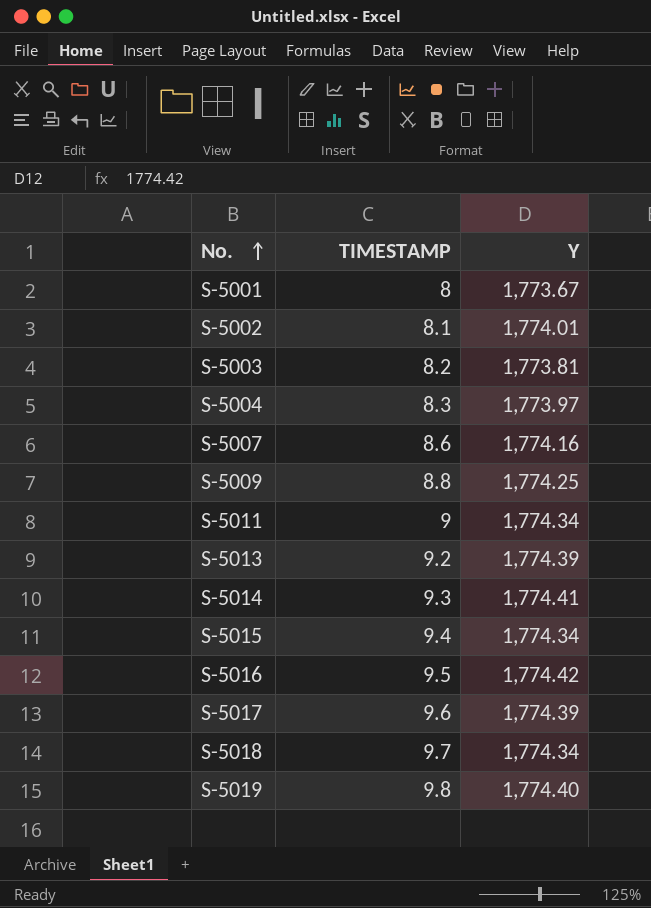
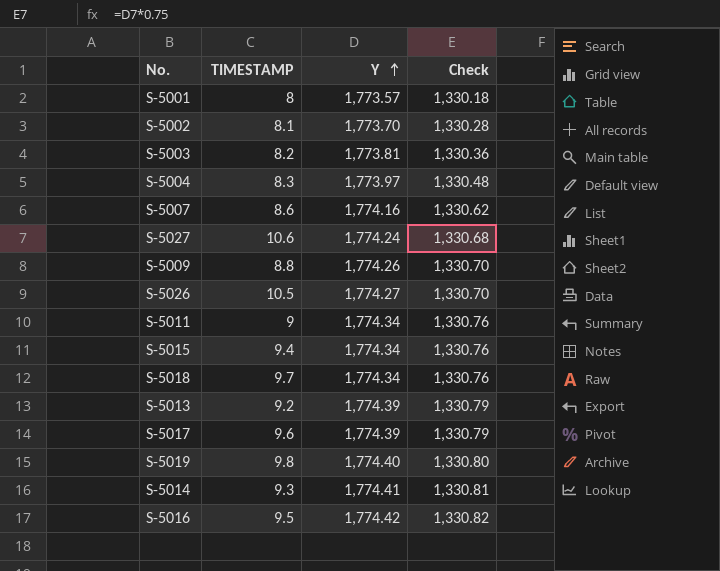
row order: No. ascending -> Y ascending
column Check | formula: none -> [Y] * 0.75
S-5001 | Y: 1,773.67 -> 1,773.57
S-5002 | Y: 1,774.01 -> 1,773.70
row S-5027: none -> 10.6 | 1,774.24 | 1,330.68
S-5009 | Y: 1,774.25 -> 1,774.26
row S-5026: none -> 10.5 | 1,774.27 | 1,330.70

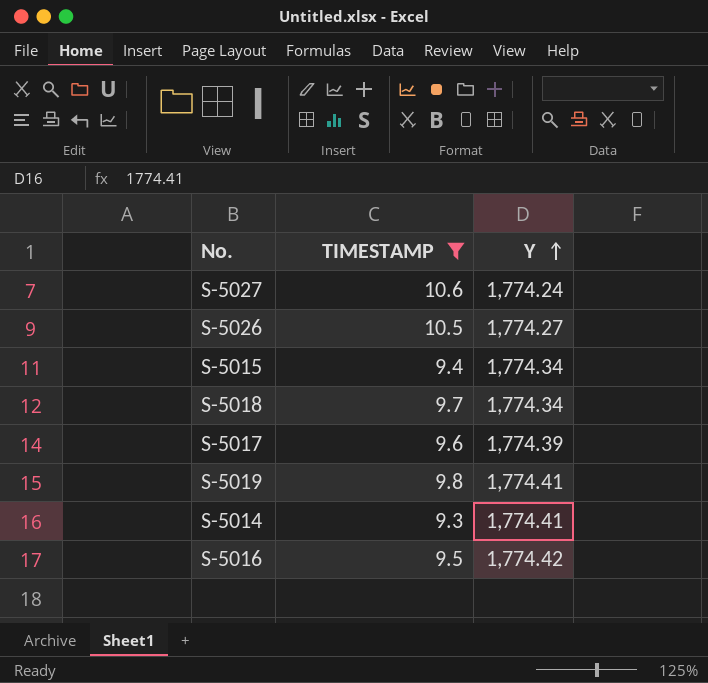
filter: none -> TIMESTAMP >= 9.3
column Check | formula: [Y] * 0.75 -> none
S-5019 | Y: 1,774.40 -> 1,774.41

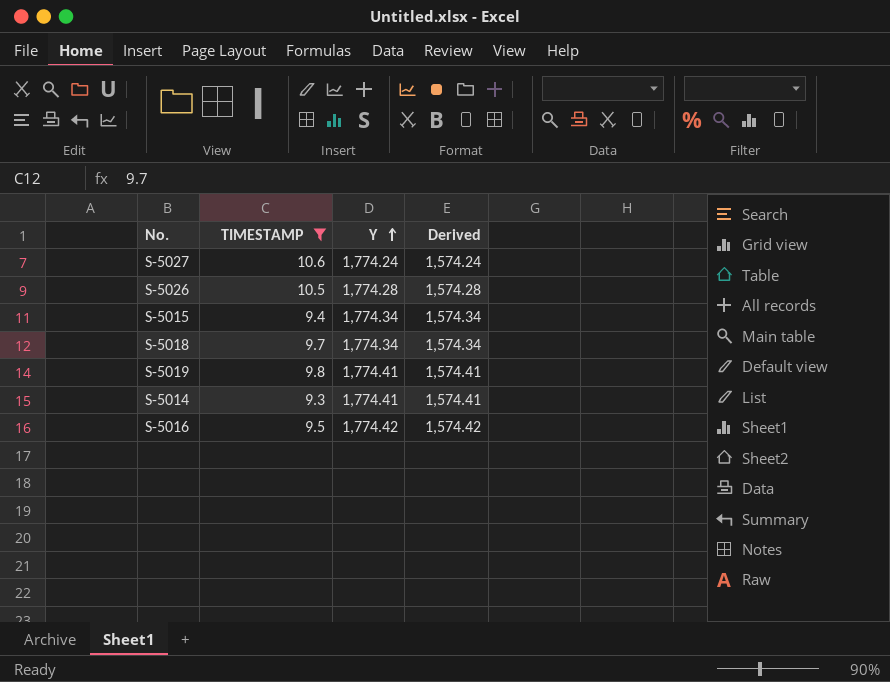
column Derived | formula: none -> [Y] - 200
row S-5017: 9.6 | 1,774.39 -> none
S-5026 | Y: 1,774.27 -> 1,774.28

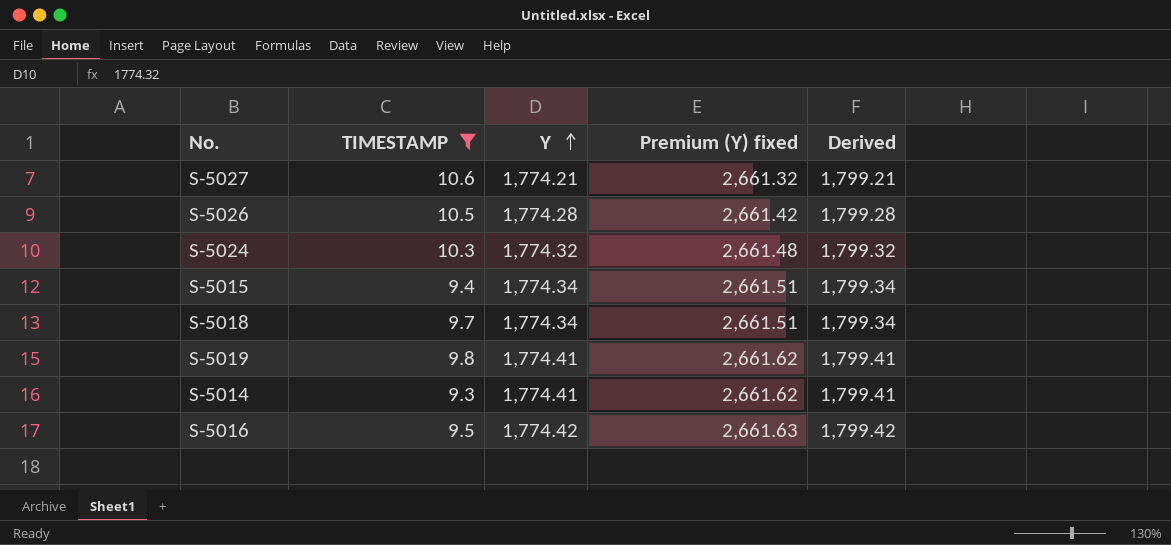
column Premium (Y) fixed | formula: none -> [Y] * 1.5
column Derived | formula: [Y] - 200 -> [Y] + 25
S-5027 | Y: 1,774.24 -> 1,774.21
row S-5024: none -> 10.3 | 1,774.32 | 2,661.48 | 1,799.32

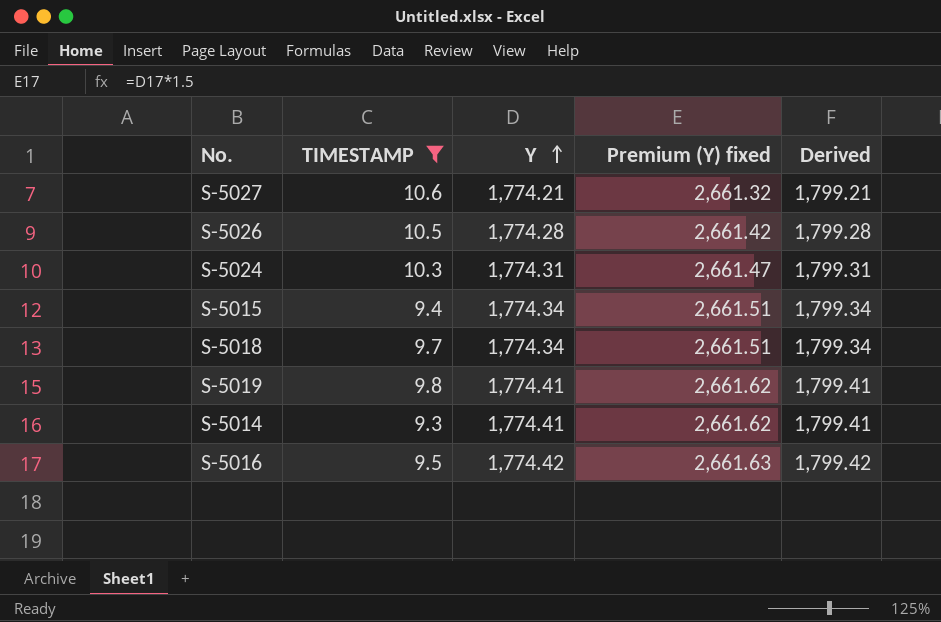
S-5024 | Y: 1,774.32 -> 1,774.31
S-5024 | Premium (Y) fixed: 2,661.48 -> 2,661.47
S-5024 | Derived: 1,799.32 -> 1,799.31

